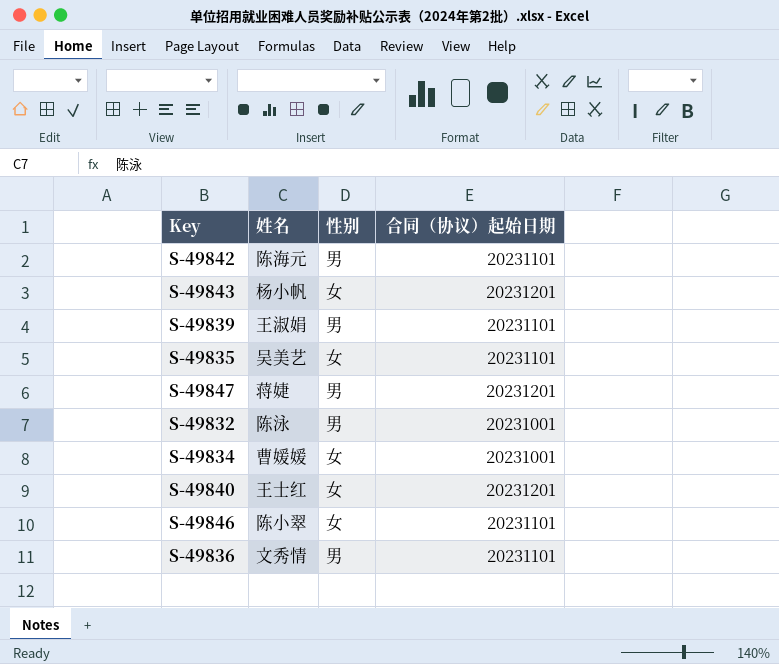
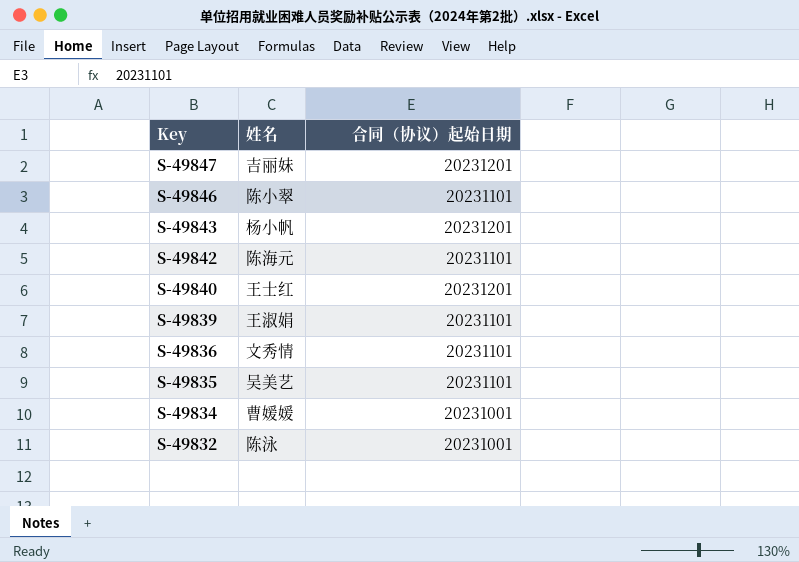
row order: none -> Key descending
column 性别 | position: 3 -> none
S-49847 | 姓名: 蒋婕 -> 吉丽妹

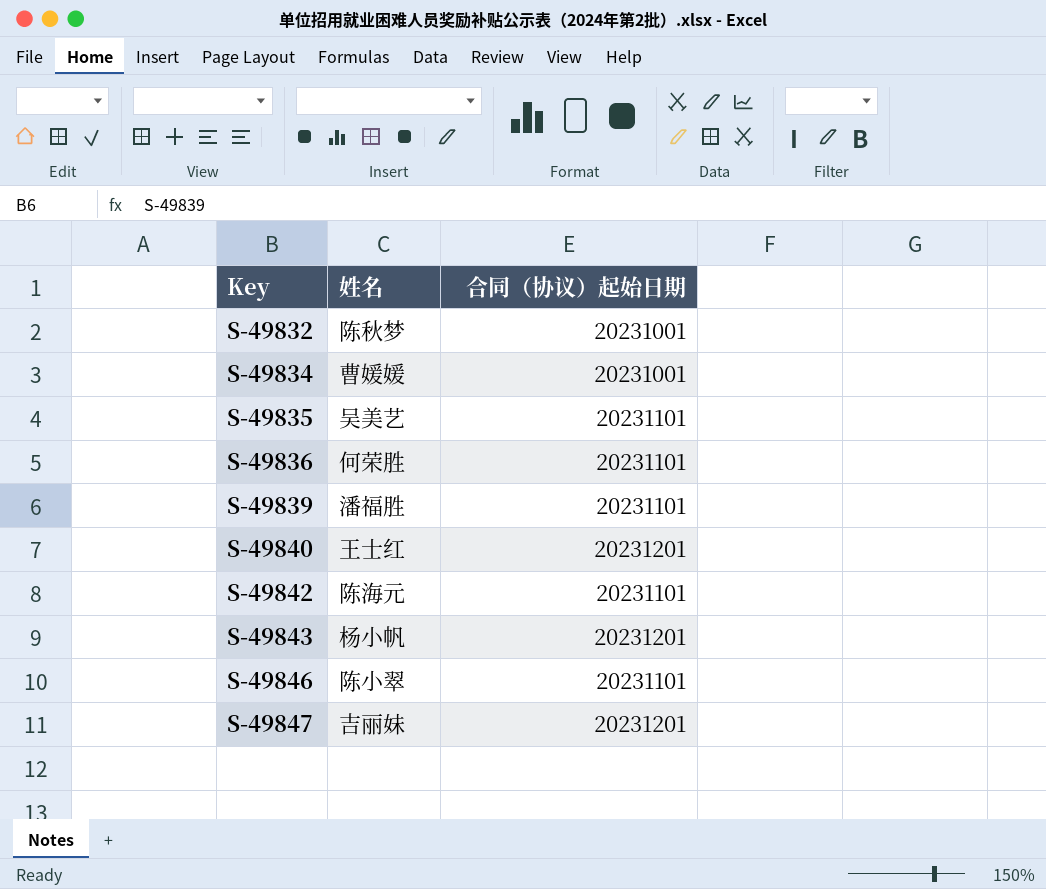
row order: Key descending -> Key ascending
S-49832 | 姓名: 陈泳 -> 陈秋梦
S-49836 | 姓名: 文秀情 -> 何荣胜
S-49839 | 姓名: 王淑娟 -> 潘福胜

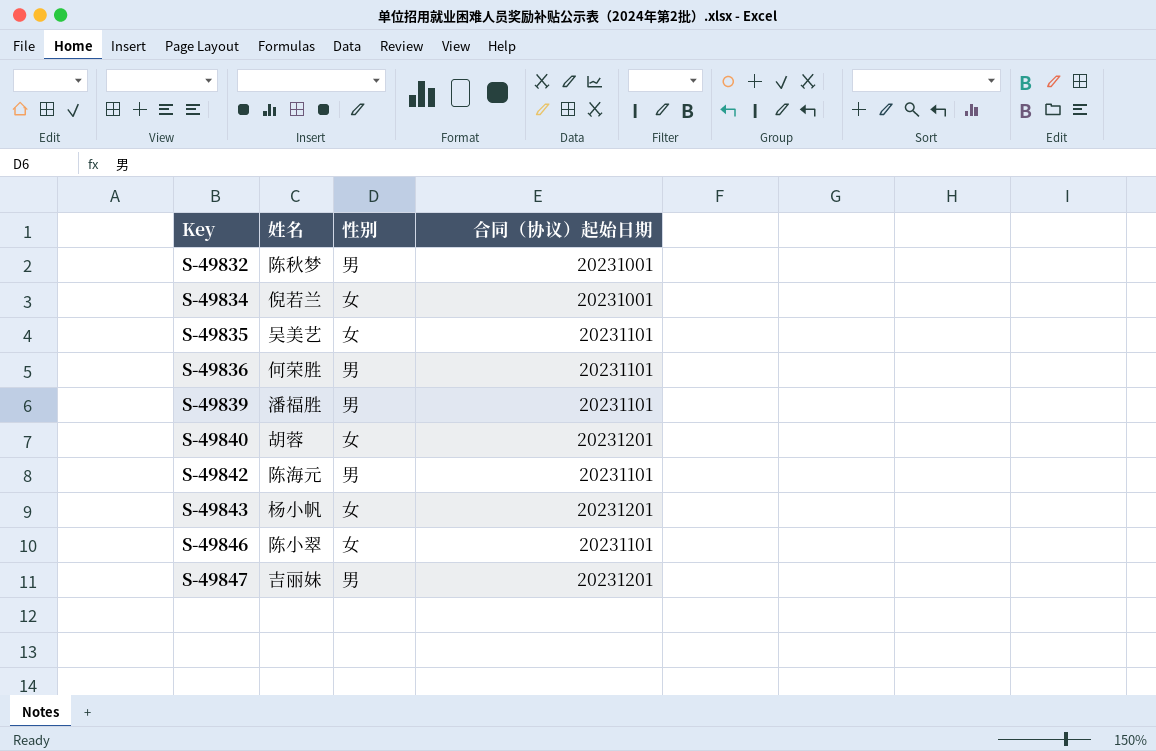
column 性别 | position: none -> 3
S-49834 | 姓名: 曹媛媛 -> 倪若兰
S-49840 | 姓名: 王士红 -> 胡蓉

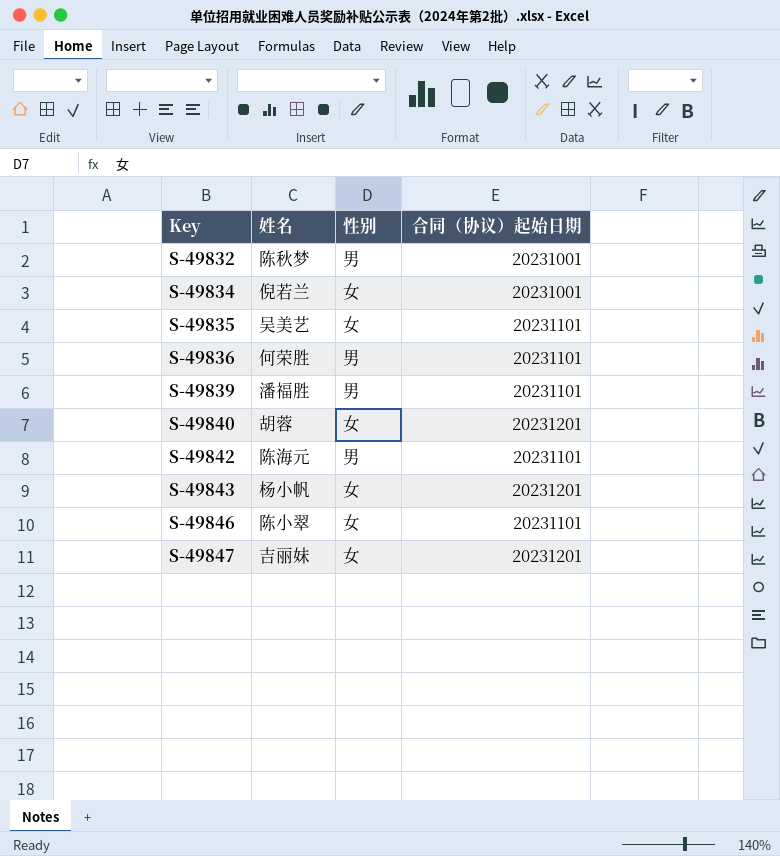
S-49847 | 性别: 男 -> 女

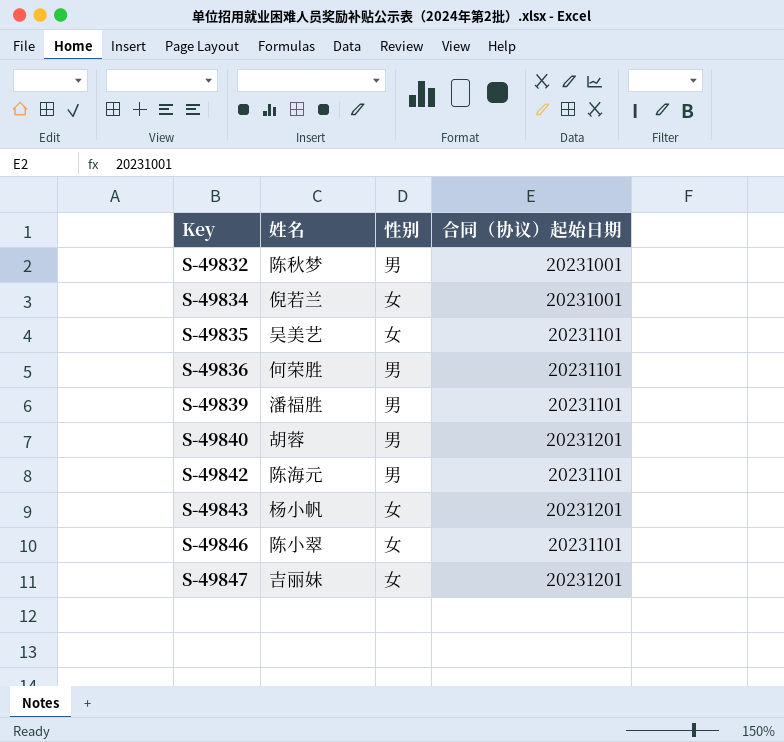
S-49840 | 性别: 女 -> 男

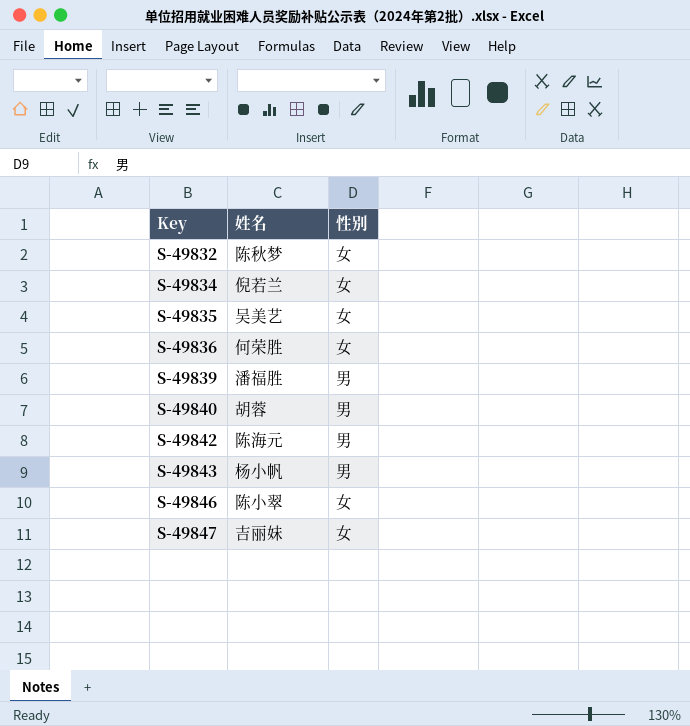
column 合同（协议）起始日期 | position: 4 -> none
S-49832 | 性别: 男 -> 女
S-49836 | 性别: 男 -> 女
S-49843 | 性别: 女 -> 男

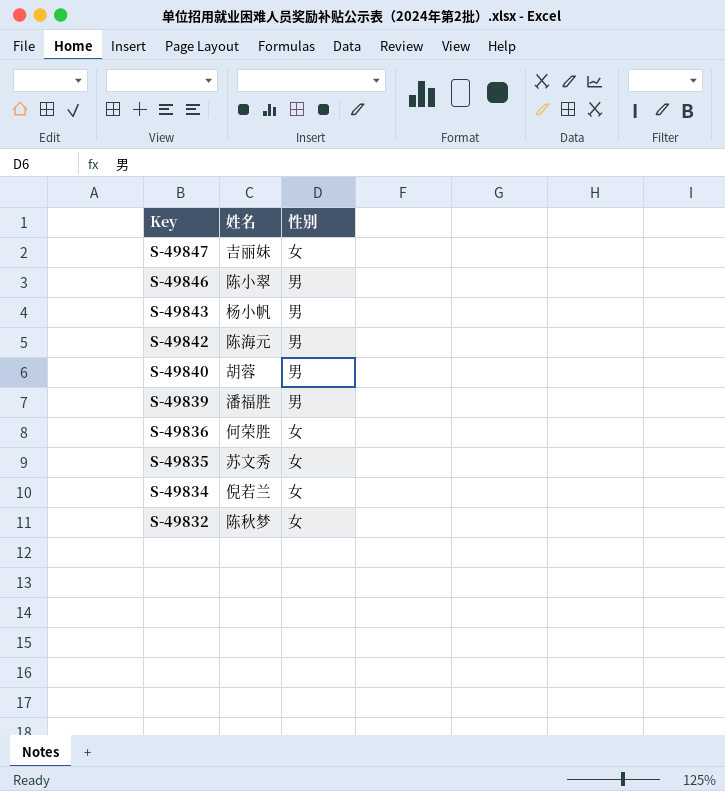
row order: Key ascending -> Key descending
S-49846 | 性别: 女 -> 男
S-49835 | 姓名: 吴美艺 -> 苏文秀

